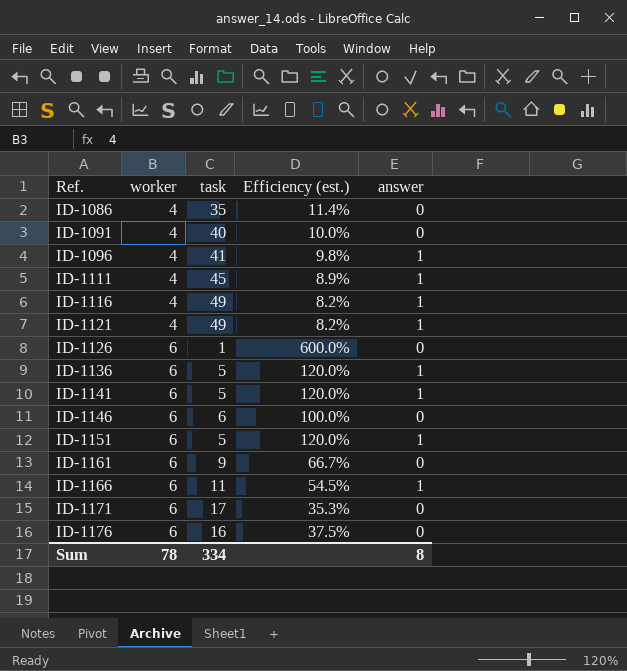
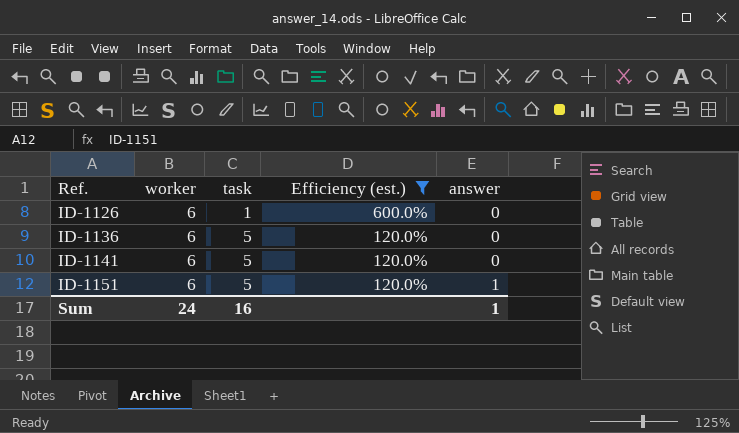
filter: none -> Efficiency (est.) >= 120.0%
ID-1136 | answer: 1 -> 0
ID-1141 | answer: 1 -> 0
Sum | worker: 78 -> 24
Sum | task: 334 -> 16
Sum | answer: 8 -> 1

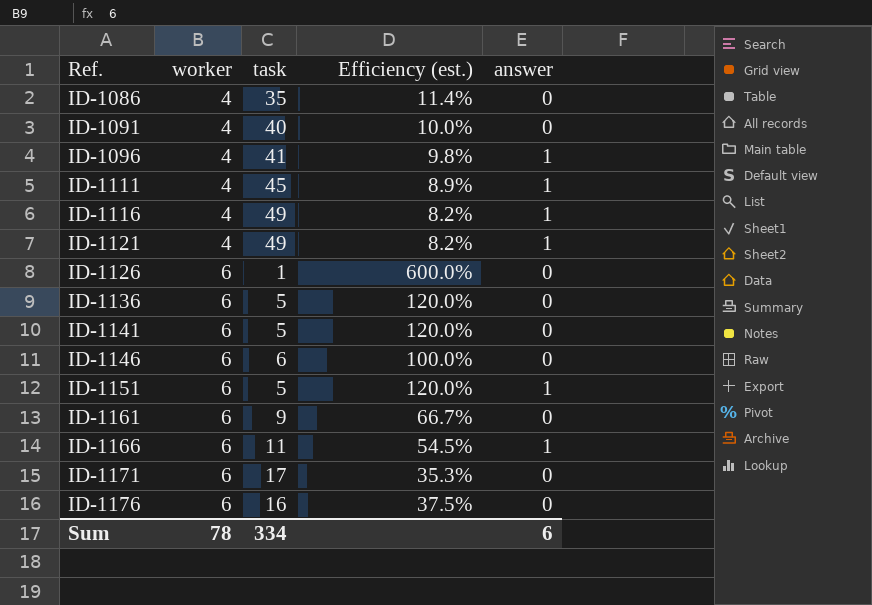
filter: Efficiency (est.) >= 120.0% -> none
Sum | worker: 24 -> 78
Sum | task: 16 -> 334
Sum | answer: 1 -> 6

